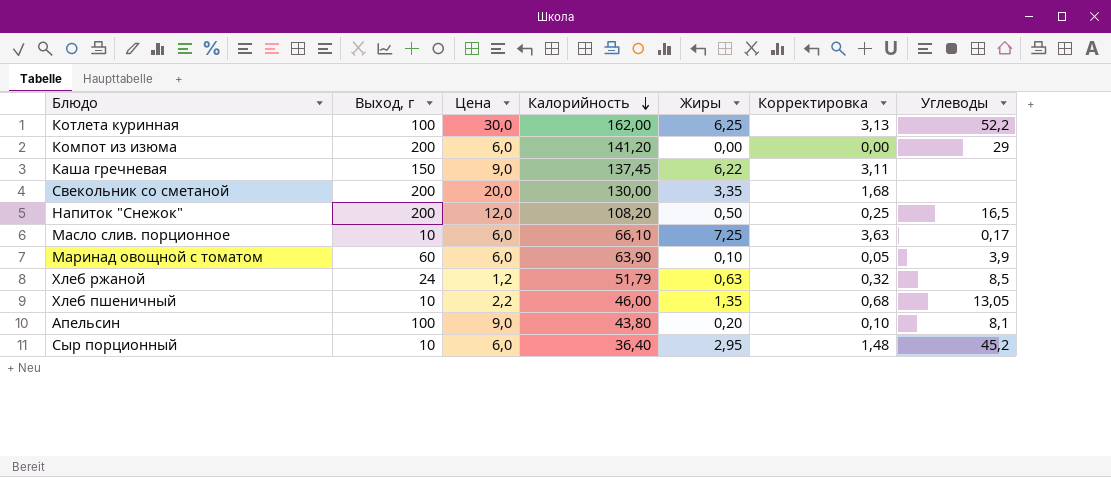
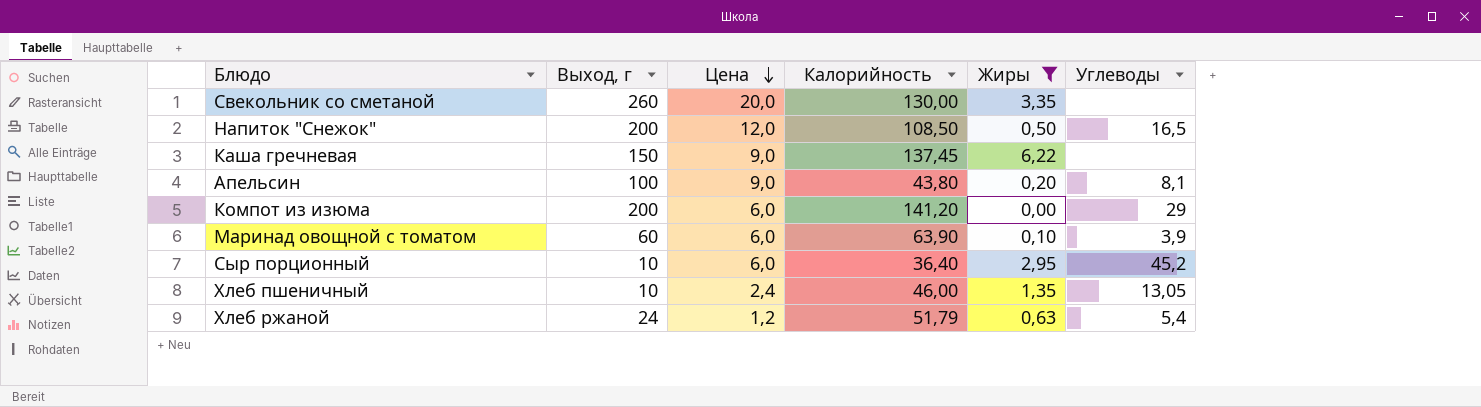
filter: none -> Жиры <= 6,22
row order: Калорийность descending -> Цена descending
column Корректировка | formula: [Жиры] * 0,5 -> none
Свекольник со сметаной | Выход, г: 200 -> 260
Напиток "Снежок" | Калорийность: 108,20 -> 108,50
Хлеб пшеничный | Цена: 2,2 -> 2,4
Хлеб ржаной | Углеводы: 8,5 -> 5,4

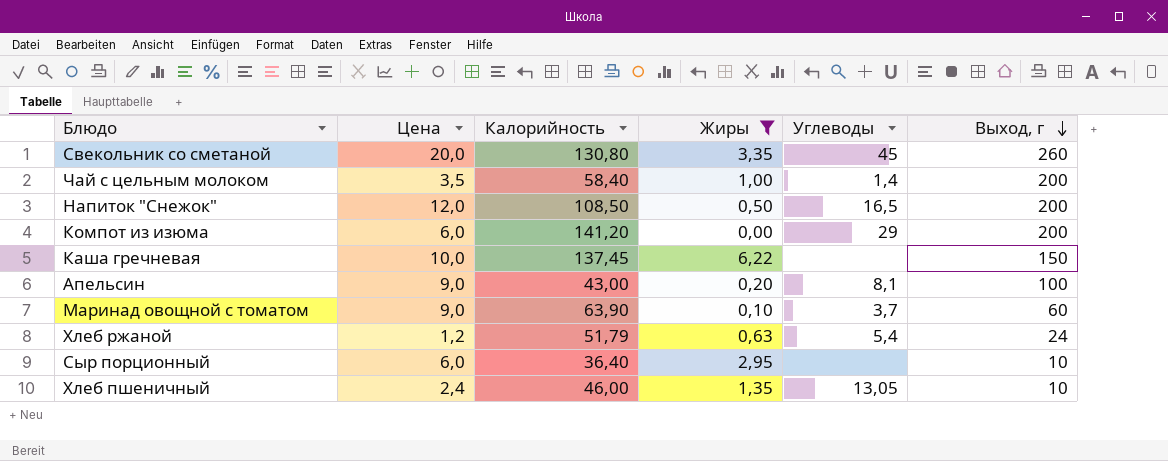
row order: Цена descending -> Выход, г descending
column Выход, г | position: 2 -> 6
Свекольник со сметаной | Калорийность: 130,00 -> 130,80
Свекольник со сметаной | Углеводы: none -> 45
row Чай с цельным молоком: none -> 3,5 | 58,40 | 1,00 | 1,4 | 200
Каша гречневая | Цена: 9,0 -> 10,0
Апельсин | Калорийность: 43,80 -> 43,00
Маринад овощной с томатом | Цена: 6,0 -> 9,0
Маринад овощной с томатом | Углеводы: 3,9 -> 3,7
Сыр порционный | Углеводы: 45,2 -> none

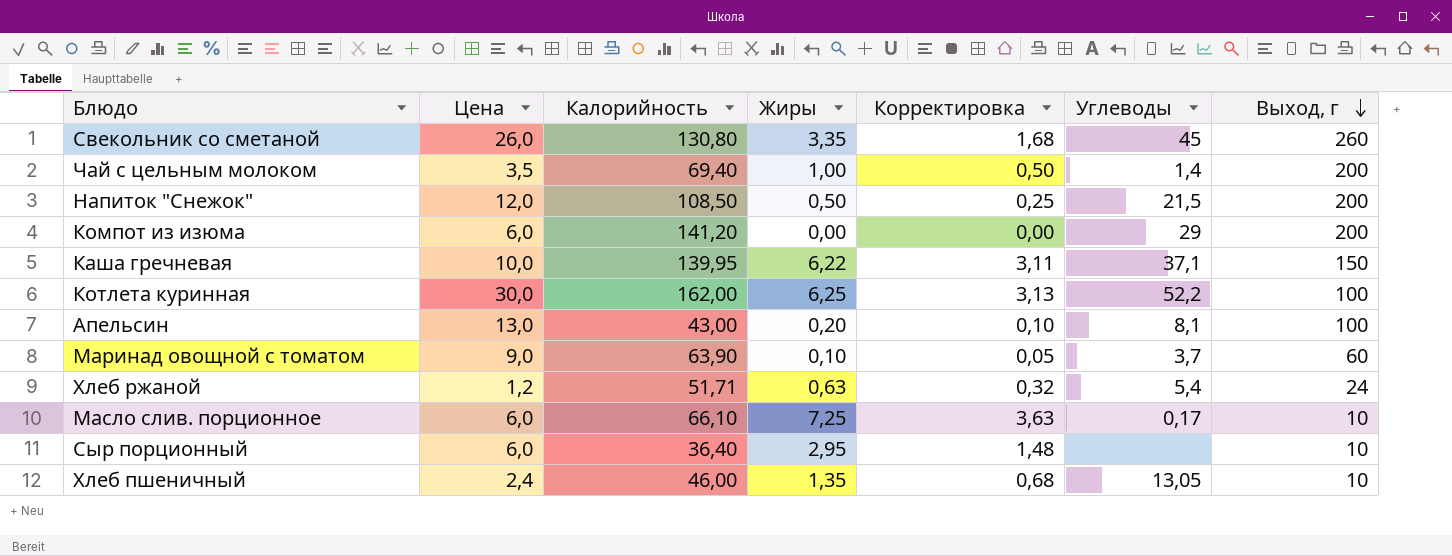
filter: Жиры <= 6,22 -> none
column Корректировка | formula: none -> [Жиры] * 0,5
Свекольник со сметаной | Цена: 20,0 -> 26,0
Чай с цельным молоком | Калорийность: 58,40 -> 69,40
Напиток "Снежок" | Углеводы: 16,5 -> 21,5
Каша гречневая | Калорийность: 137,45 -> 139,95
Каша гречневая | Углеводы: none -> 37,1
Апельсин | Цена: 9,0 -> 13,0
Хлеб ржаной | Калорийность: 51,79 -> 51,71

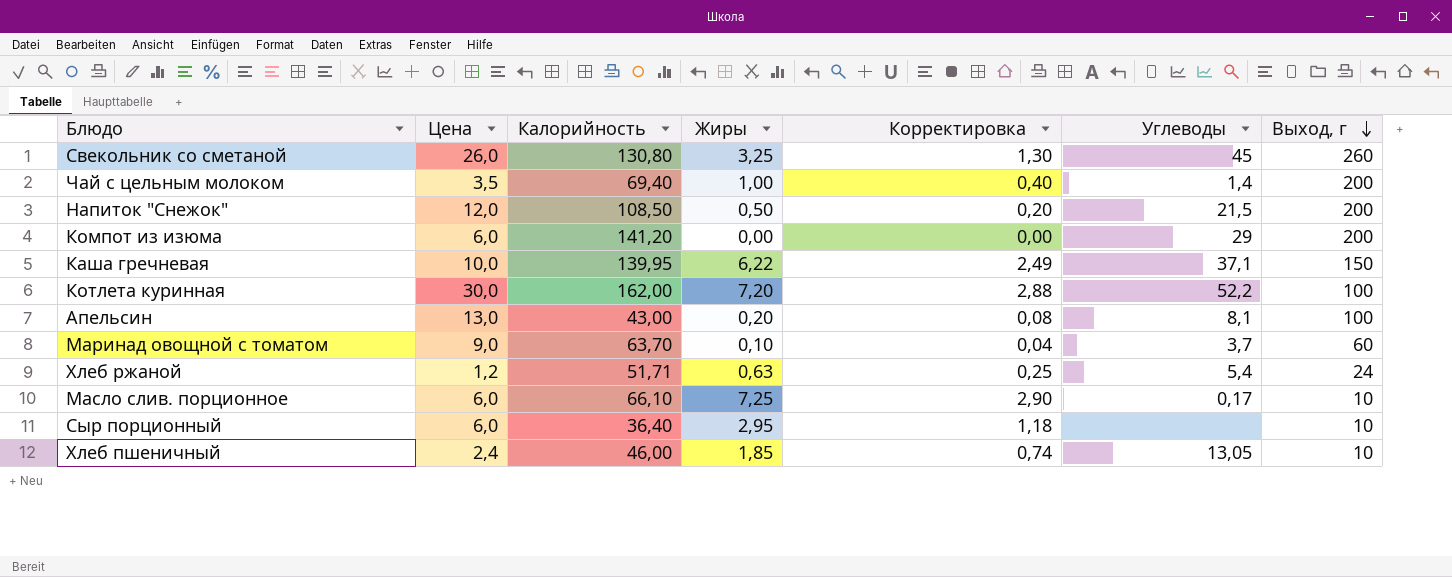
column Корректировка | formula: [Жиры] * 0,5 -> [Жиры] * 0,4
Свекольник со сметаной | Жиры: 3,35 -> 3,25
Котлета куринная | Жиры: 6,25 -> 7,20
Маринад овощной с томатом | Калорийность: 63,90 -> 63,70
Хлеб пшеничный | Жиры: 1,35 -> 1,85

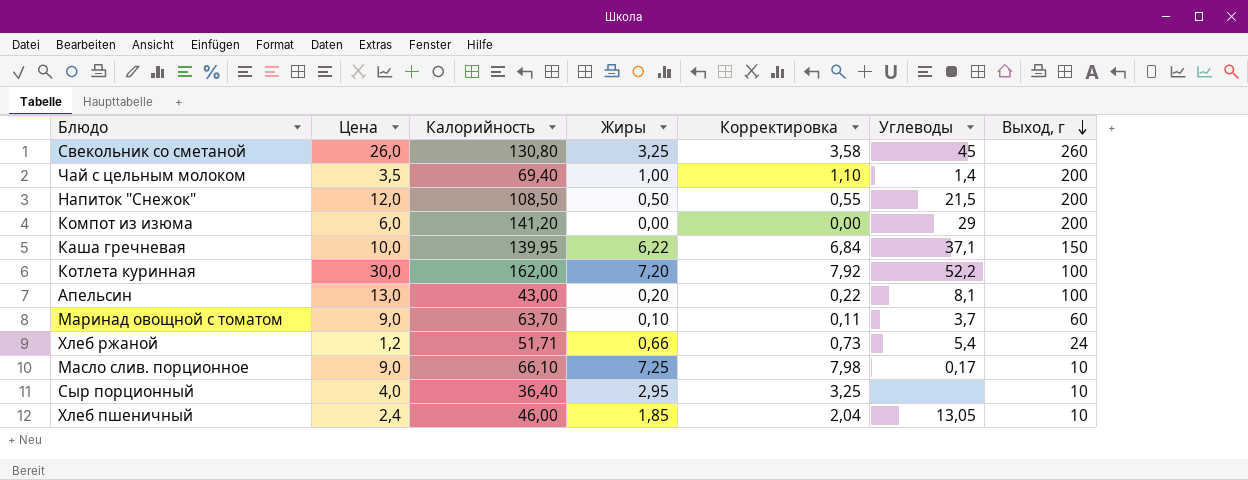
column Корректировка | formula: [Жиры] * 0,4 -> [Жиры] * 1,1
Хлеб ржаной | Жиры: 0,63 -> 0,66
Масло слив. порционное | Цена: 6,0 -> 9,0
Сыр порционный | Цена: 6,0 -> 4,0

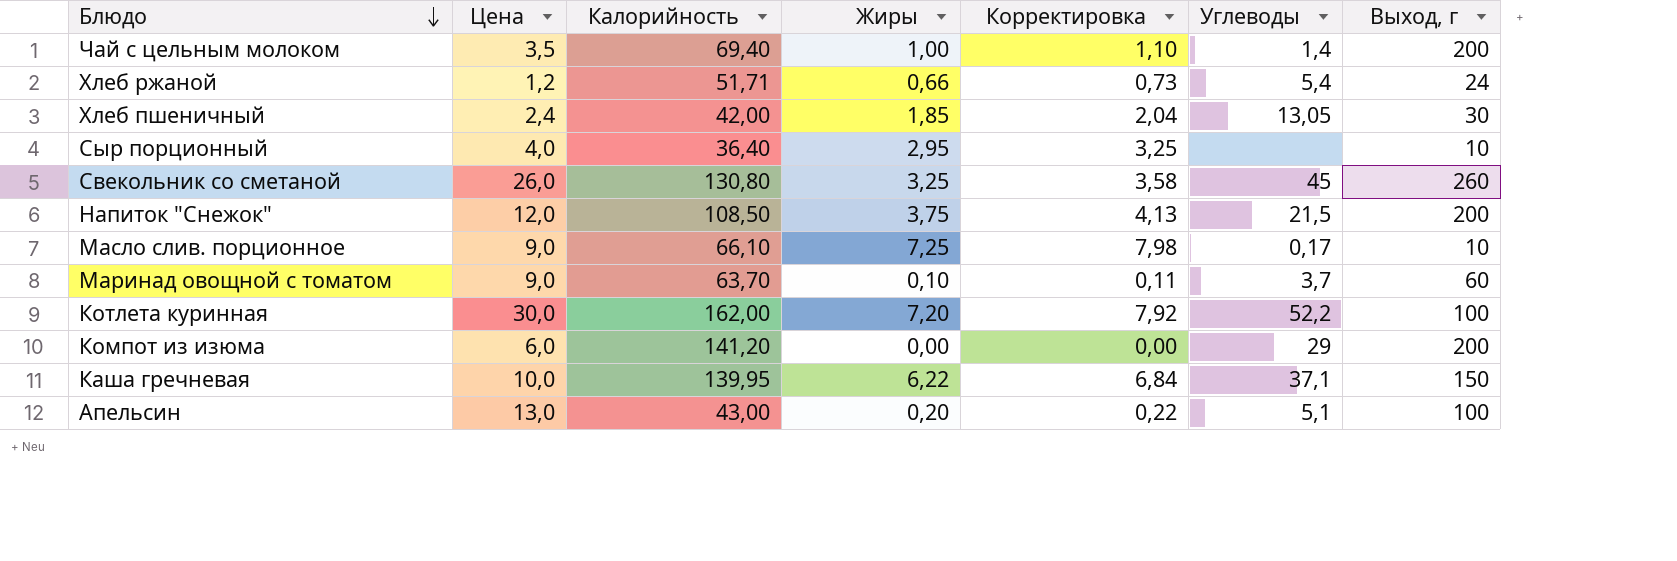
row order: Выход, г descending -> Блюдо descending
Хлеб пшеничный | Калорийность: 46,00 -> 42,00
Хлеб пшеничный | Выход, г: 10 -> 30
Напиток "Снежок" | Жиры: 0,50 -> 3,75
Напиток "Снежок" | Корректировка: 0,55 -> 4,13
Апельсин | Углеводы: 8,1 -> 5,1

